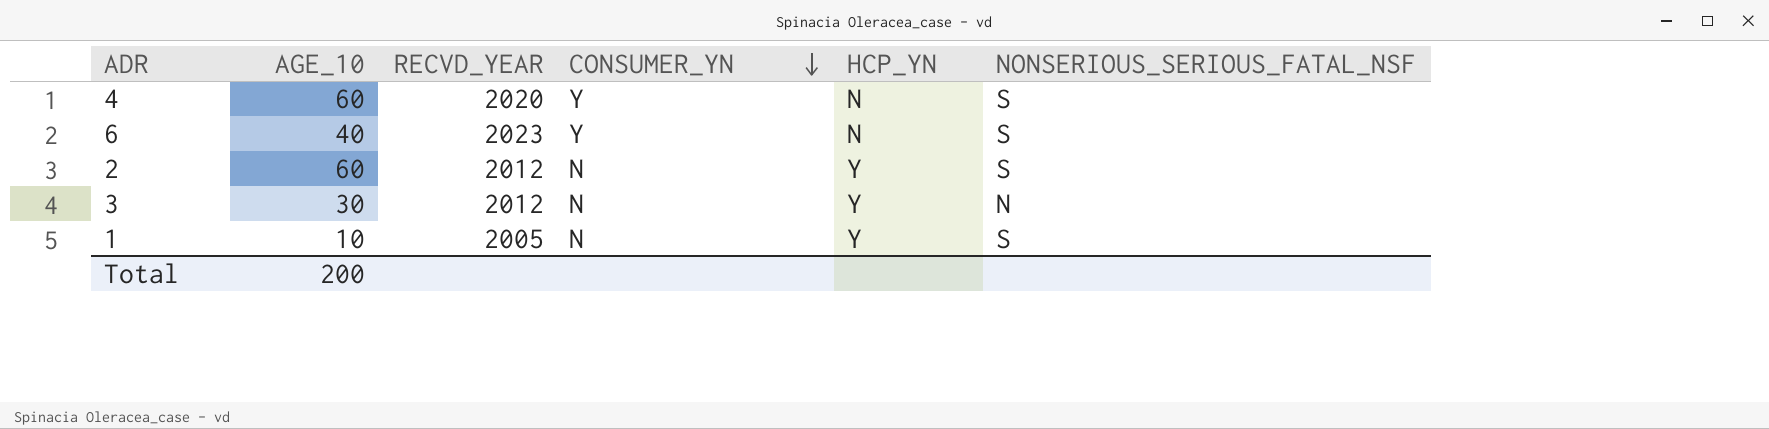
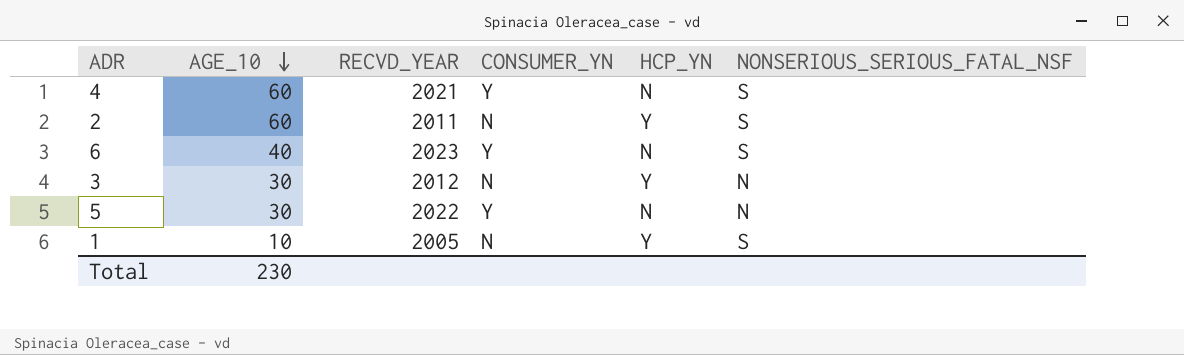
row order: CONSUMER_YN descending -> AGE_10 descending
4 | RECVD_YEAR: 2020 -> 2021
2 | RECVD_YEAR: 2012 -> 2011
row 5: none -> 30 | 2022 | Y | N | N
Total | AGE_10: 200 -> 230

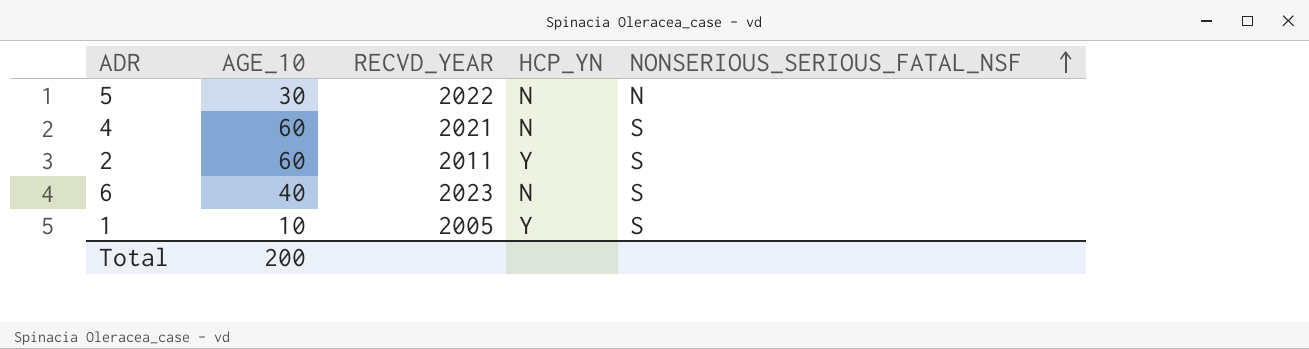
row order: AGE_10 descending -> NONSERIOUS_SERIOUS_FATAL_NSF ascending
column CONSUMER_YN | position: 4 -> none
row 3: 30 | 2012 | N | Y | N -> none
Total | AGE_10: 230 -> 200

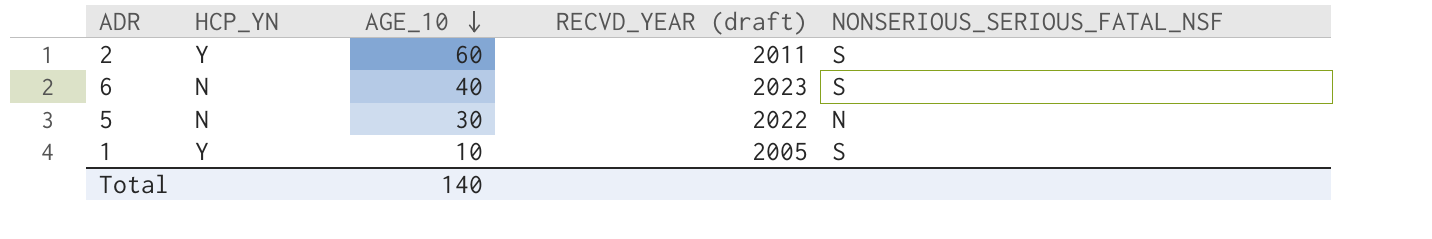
row order: NONSERIOUS_SERIOUS_FATAL_NSF ascending -> AGE_10 descending
column HCP_YN | position: 4 -> 2
column name: RECVD_YEAR -> RECVD_YEAR (draft)
row 4: 60 | 2021 | N | S -> none
Total | AGE_10: 200 -> 140

